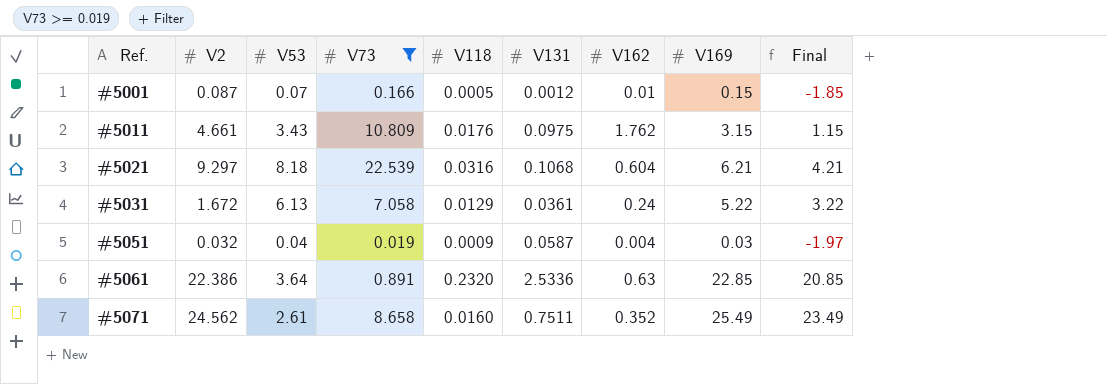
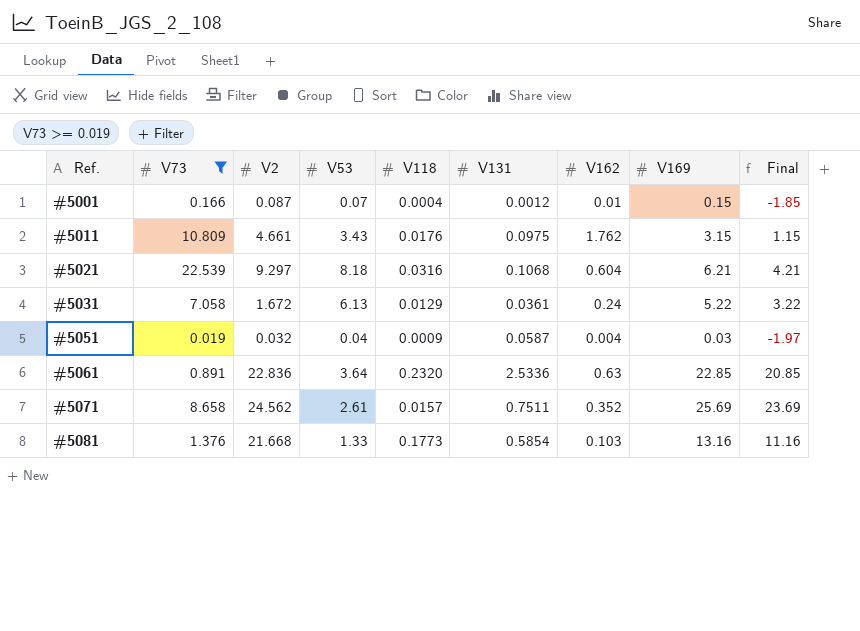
column V73 | position: 4 -> 2
#5001 | V118: 0.0005 -> 0.0004
#5061 | V2: 22.386 -> 22.836
#5071 | V118: 0.0160 -> 0.0157
#5071 | V169: 25.49 -> 25.69
#5071 | Final: 23.49 -> 23.69
row #5081: none -> 1.376 | 21.668 | 1.33 | 0.1773 | 0.5854 | 0.103 | 13.16 | 11.16

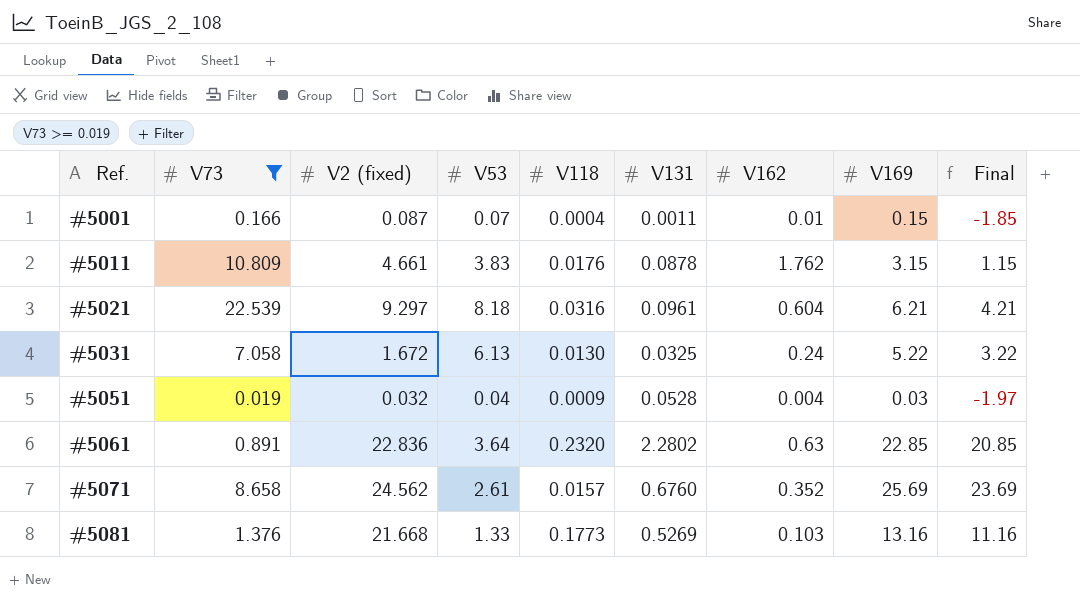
column name: V2 -> V2 (fixed)
#5001 | V131: 0.0012 -> 0.0011
#5011 | V53: 3.43 -> 3.83
#5011 | V131: 0.0975 -> 0.0878
#5021 | V131: 0.1068 -> 0.0961
#5031 | V118: 0.0129 -> 0.0130
#5031 | V131: 0.0361 -> 0.0325
#5051 | V131: 0.0587 -> 0.0528
#5061 | V131: 2.5336 -> 2.2802
#5071 | V131: 0.7511 -> 0.6760
#5081 | V131: 0.5854 -> 0.5269

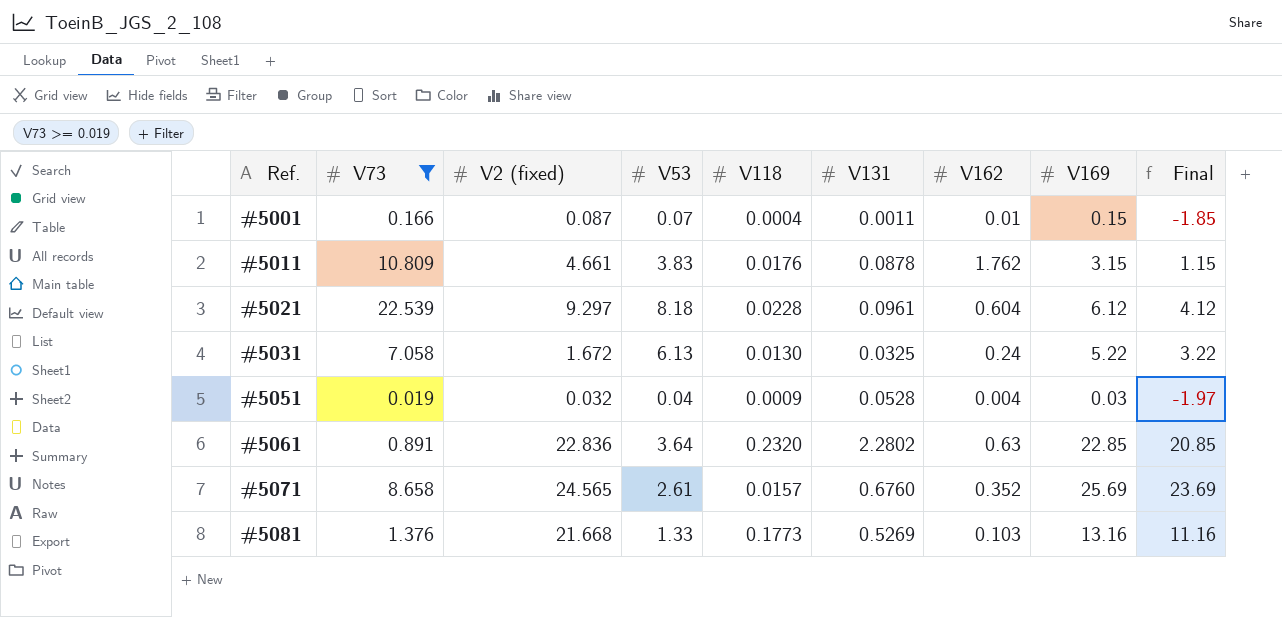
#5021 | V118: 0.0316 -> 0.0228
#5021 | V169: 6.21 -> 6.12
#5021 | Final: 4.21 -> 4.12
#5071 | V2 (fixed): 24.562 -> 24.565

